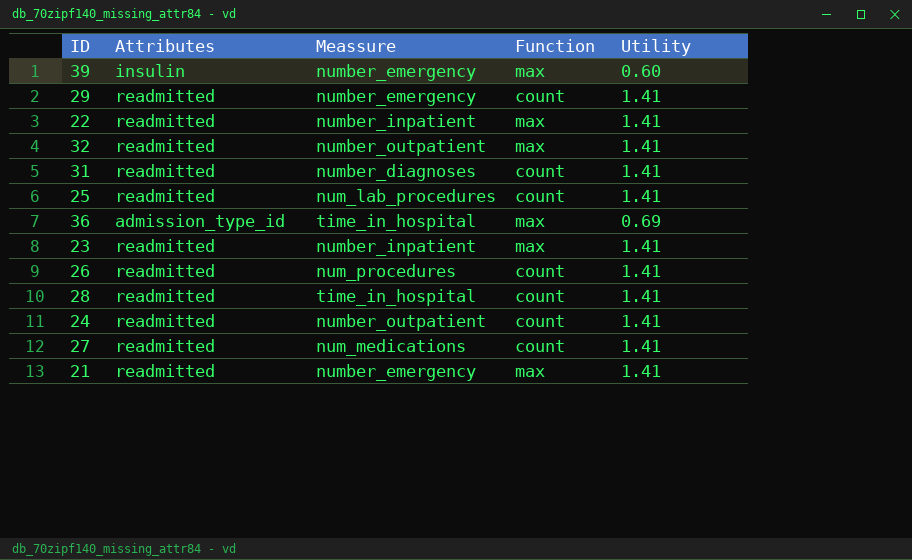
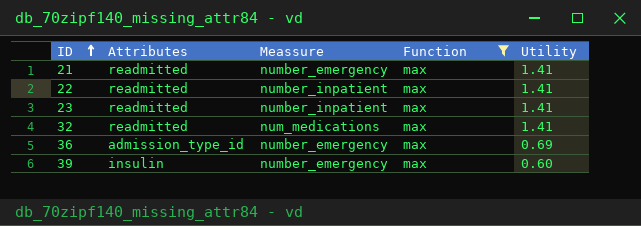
filter: none -> Function = max
row order: none -> ID ascending
32 | Meassure: number_outpatient -> num_medications
36 | Meassure: time_in_hospital -> number_emergency

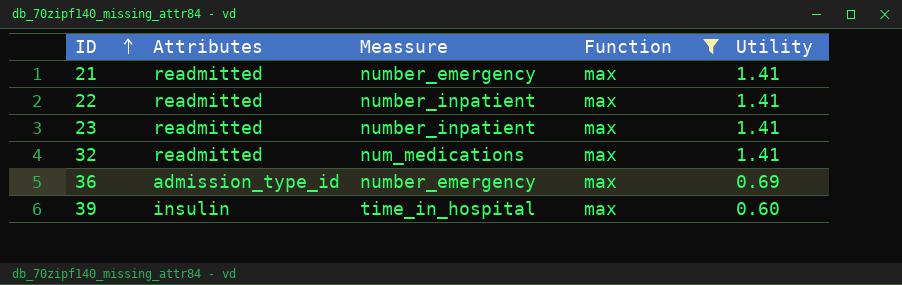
39 | Meassure: number_emergency -> time_in_hospital

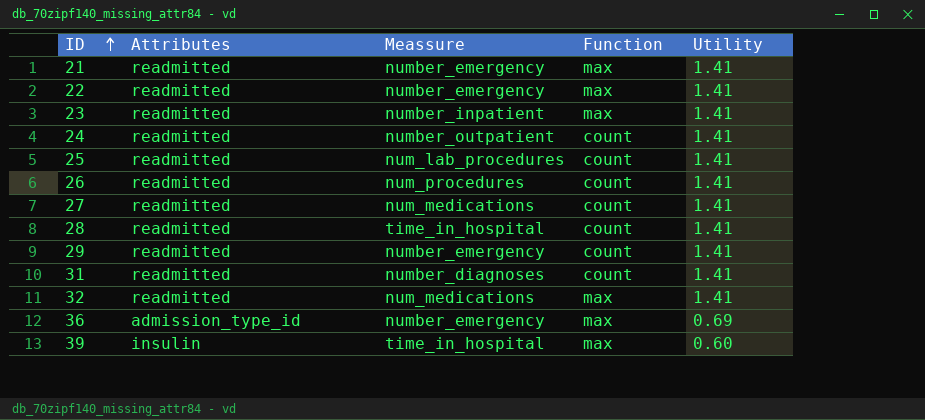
filter: Function = max -> none
22 | Meassure: number_inpatient -> number_emergency

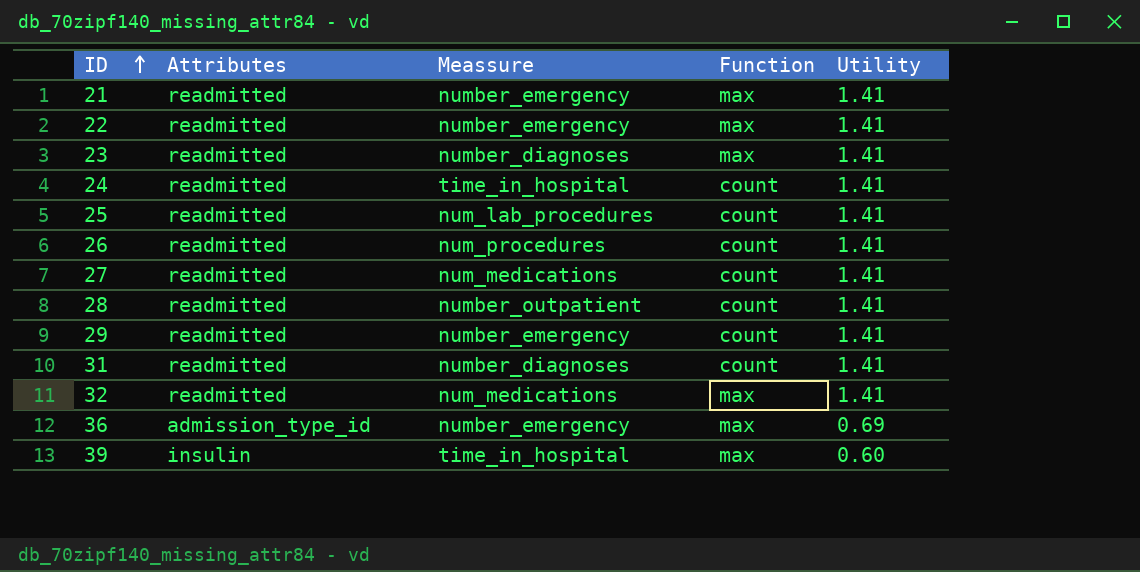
23 | Meassure: number_inpatient -> number_diagnoses
24 | Meassure: number_outpatient -> time_in_hospital
28 | Meassure: time_in_hospital -> number_outpatient

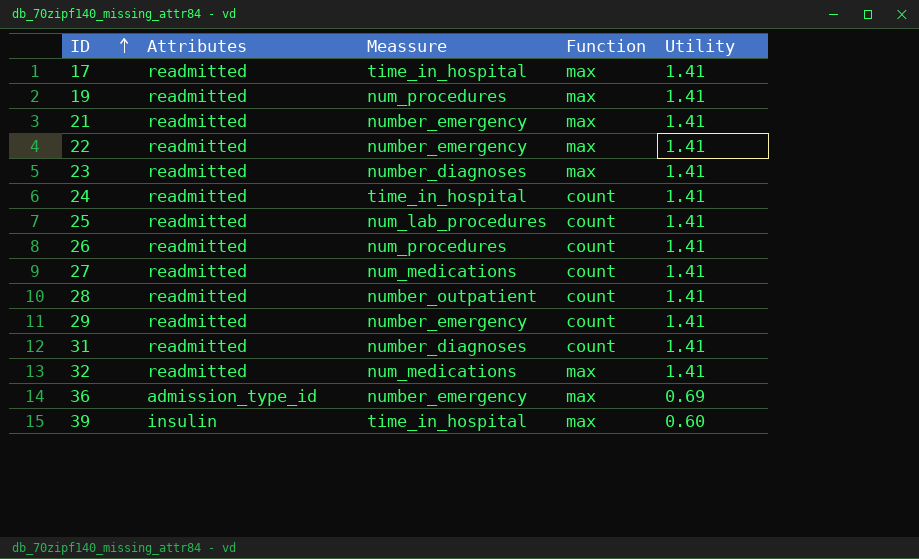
row 17: none -> readmitted | time_in_hospital | max | 1.41
row 19: none -> readmitted | num_procedures | max | 1.41

